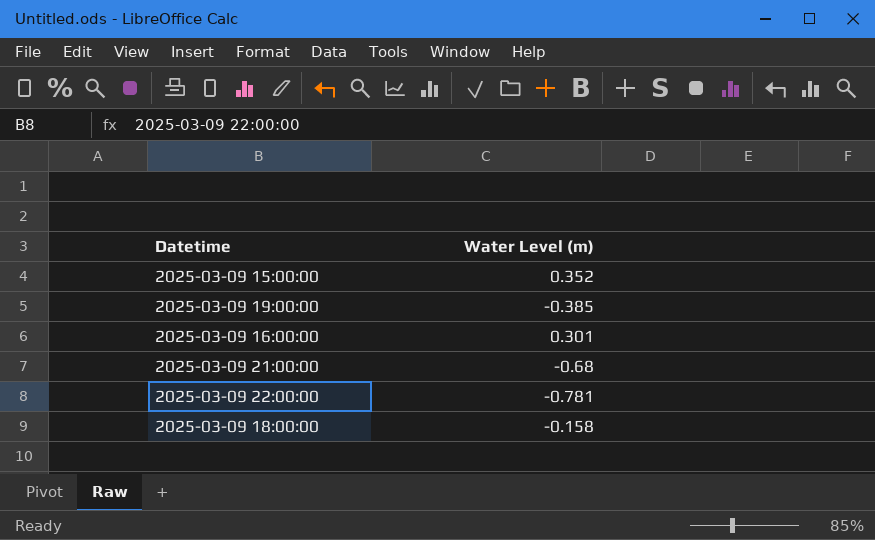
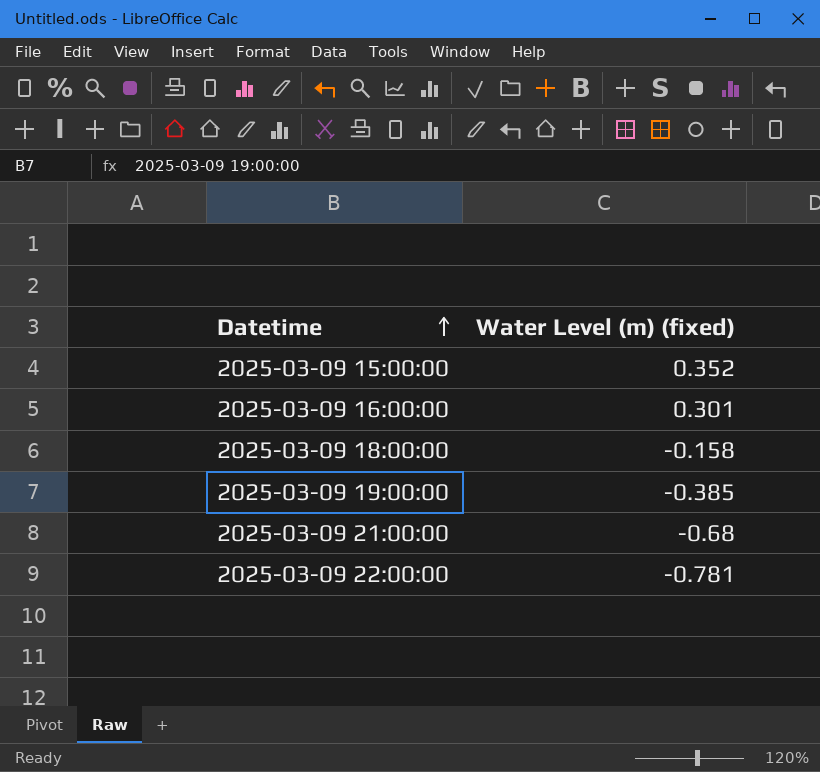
row order: none -> Datetime ascending
column name: Water Level (m) -> Water Level (m) (fixed)

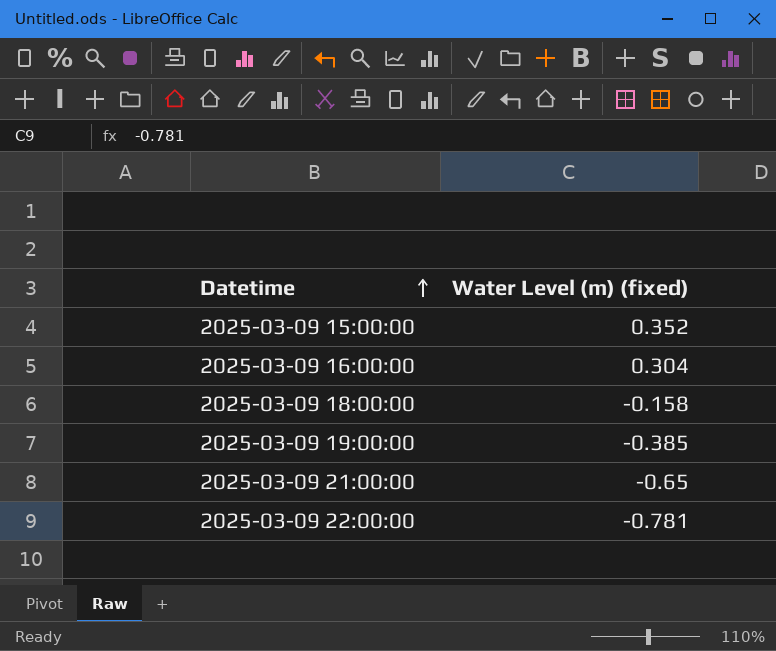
2025-03-09 16:00:00 | Water Level (m) (fixed): 0.301 -> 0.304
2025-03-09 21:00:00 | Water Level (m) (fixed): -0.68 -> -0.65

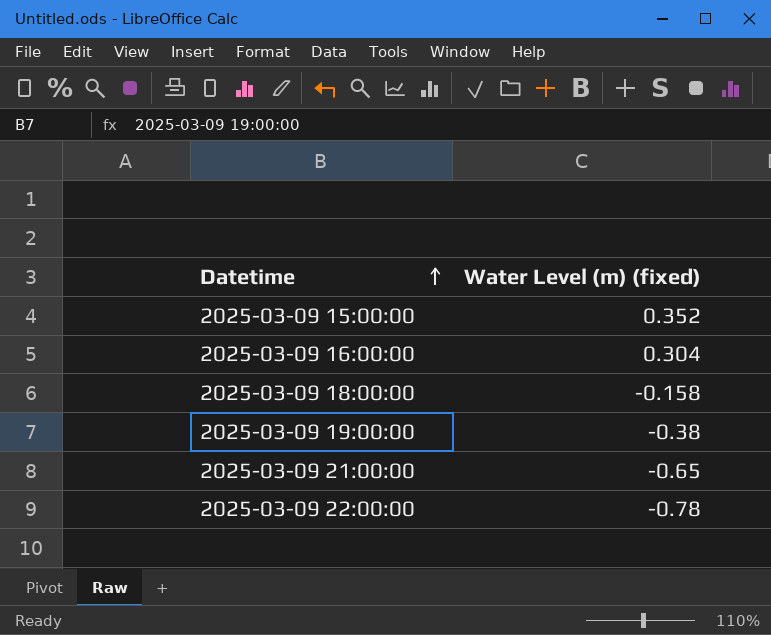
2025-03-09 19:00:00 | Water Level (m) (fixed): -0.385 -> -0.38
2025-03-09 22:00:00 | Water Level (m) (fixed): -0.781 -> -0.78

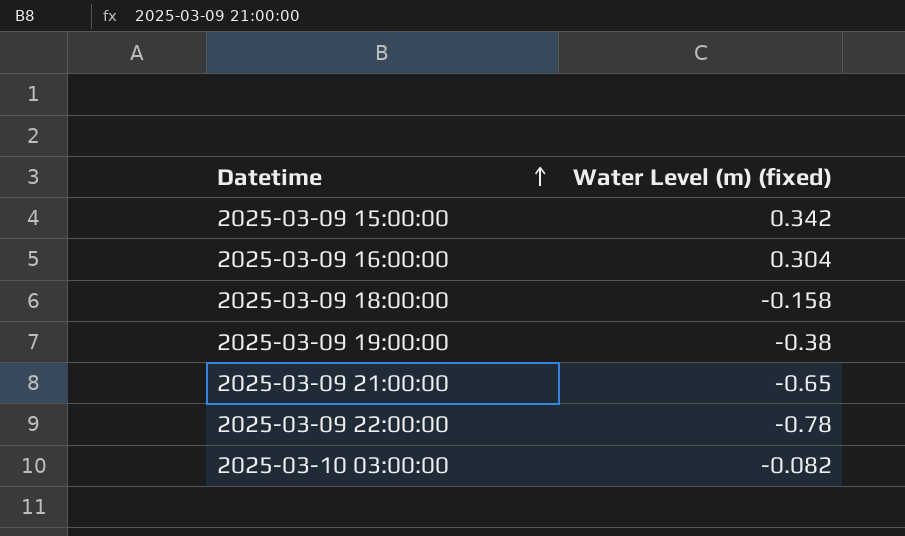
2025-03-09 15:00:00 | Water Level (m) (fixed): 0.352 -> 0.342
row 2025-03-10 03:00:00: none -> -0.082

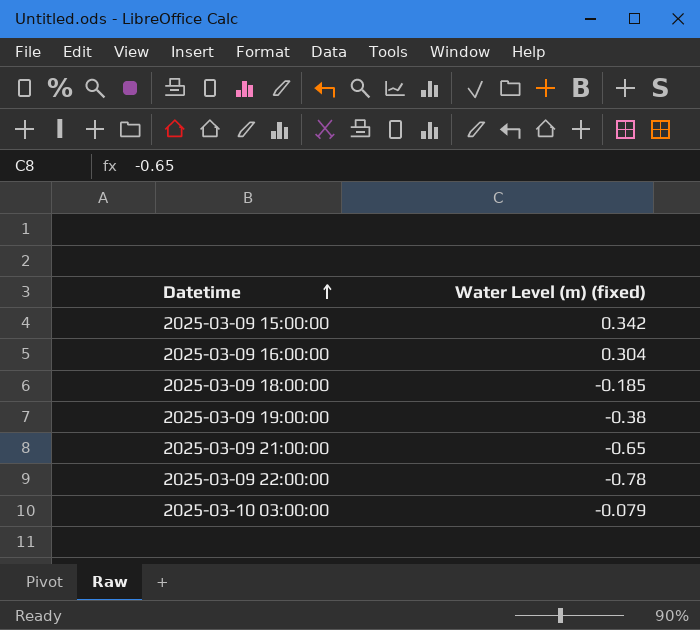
2025-03-09 18:00:00 | Water Level (m) (fixed): -0.158 -> -0.185
2025-03-10 03:00:00 | Water Level (m) (fixed): -0.082 -> -0.079

